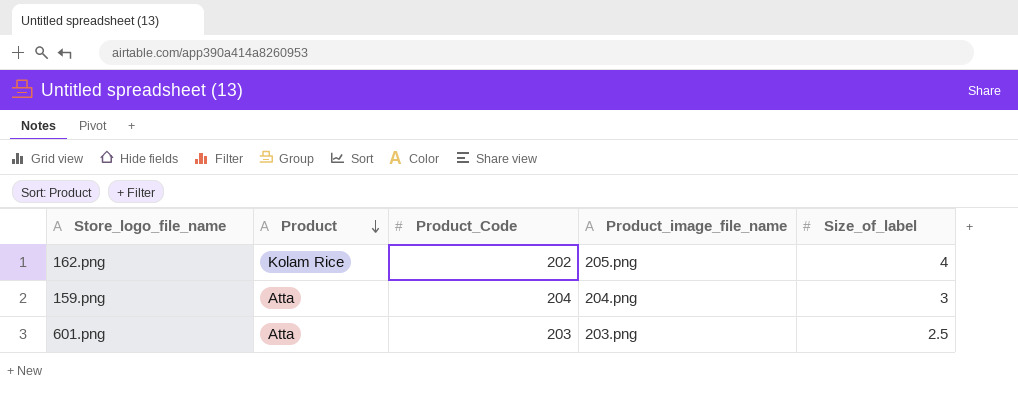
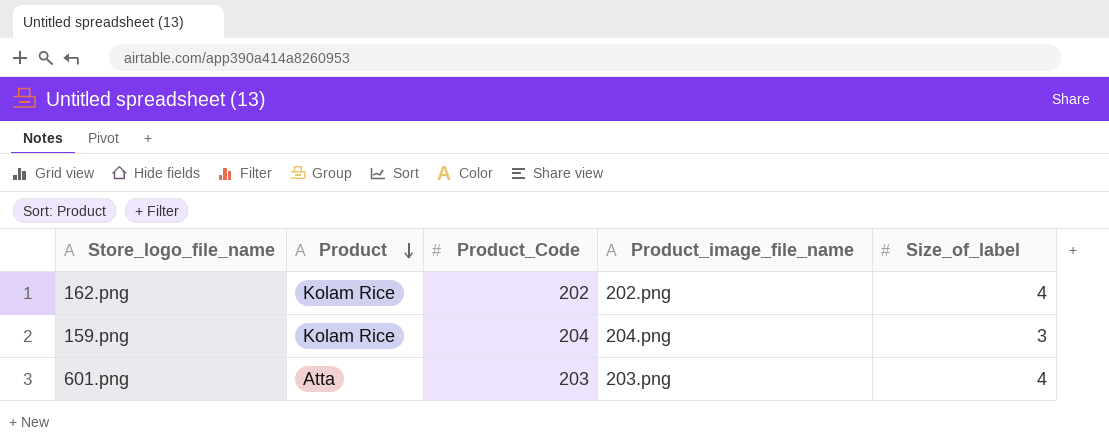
162.png | Product_image_file_name: 205.png -> 202.png
159.png | Product: Atta -> Kolam Rice
601.png | Size_of_label: 2.5 -> 4

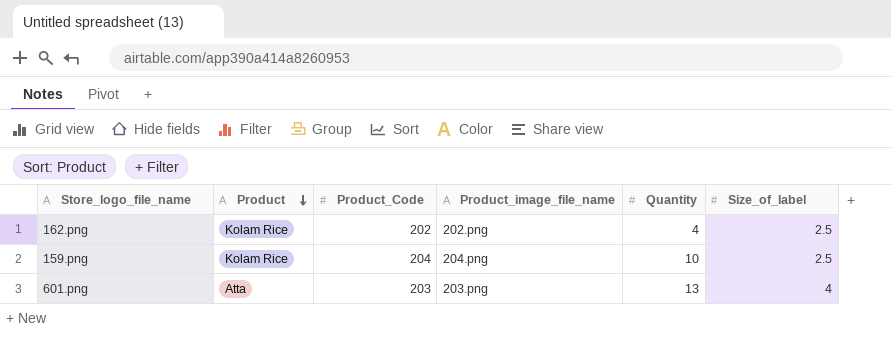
column Quantity | position: none -> 5
162.png | Size_of_label: 4 -> 2.5
159.png | Size_of_label: 3 -> 2.5

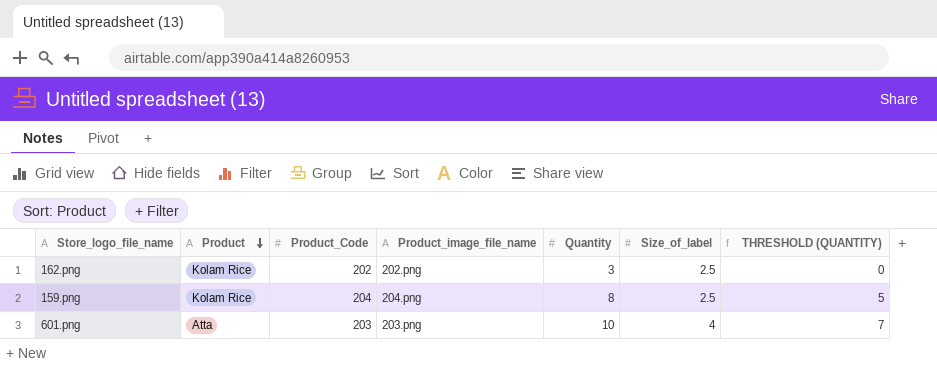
column THRESHOLD (QUANTITY) | formula: none -> [Quantity] - 3
162.png | Quantity: 4 -> 3
159.png | Quantity: 10 -> 8
601.png | Quantity: 13 -> 10

